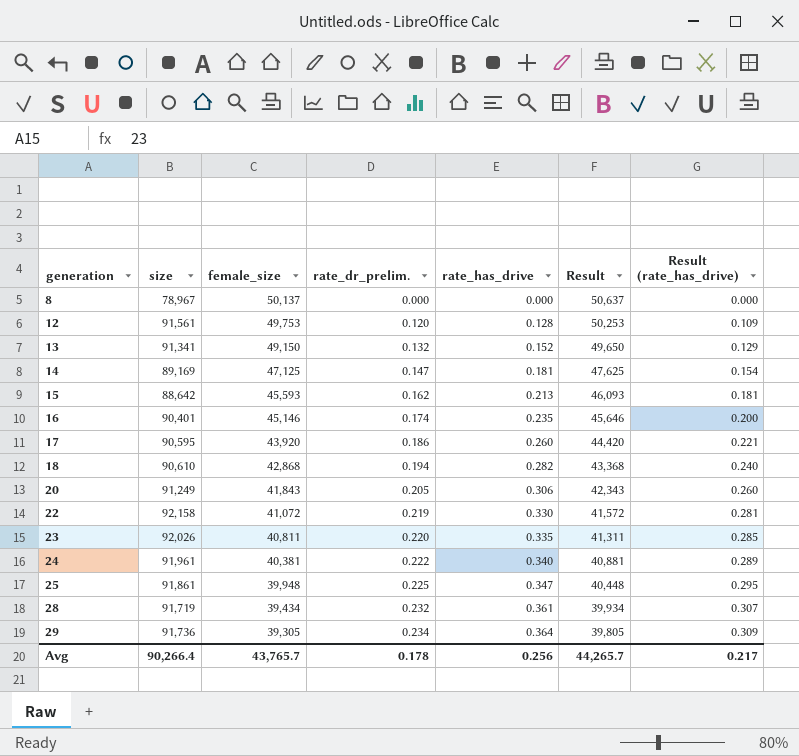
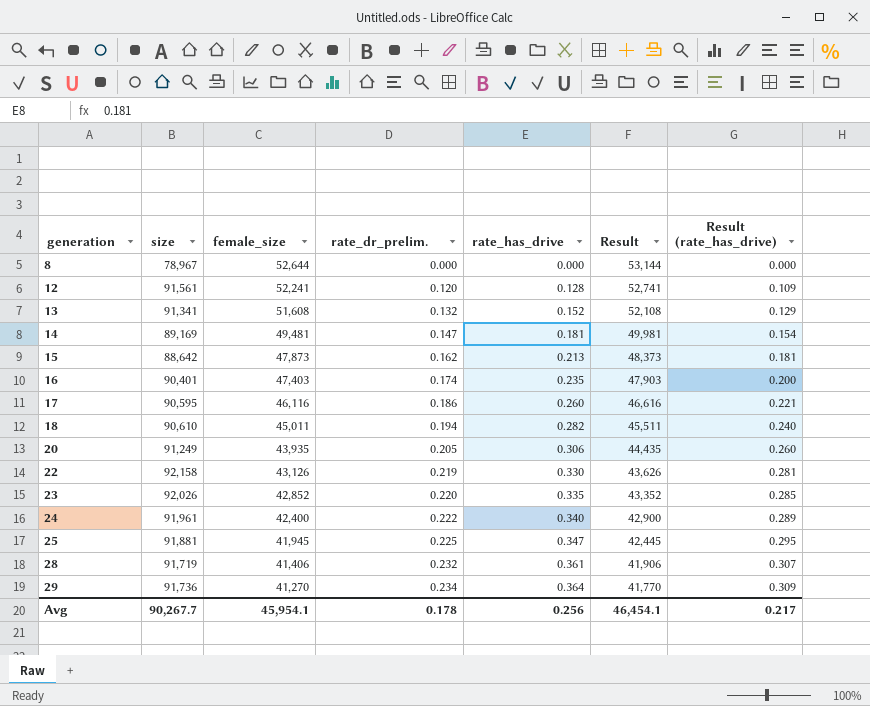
8 | female_size: 50,137 -> 52,644
8 | Result: 50,637 -> 53,144
12 | female_size: 49,753 -> 52,241
12 | Result: 50,253 -> 52,741
13 | female_size: 49,150 -> 51,608
13 | Result: 49,650 -> 52,108
14 | female_size: 47,125 -> 49,481
14 | Result: 47,625 -> 49,981
15 | female_size: 45,593 -> 47,873
15 | Result: 46,093 -> 48,373
16 | female_size: 45,146 -> 47,403
16 | Result: 45,646 -> 47,903
17 | female_size: 43,920 -> 46,116
17 | Result: 44,420 -> 46,616
18 | female_size: 42,868 -> 45,011
18 | Result: 43,368 -> 45,511
20 | female_size: 41,843 -> 43,935
20 | Result: 42,343 -> 44,435
22 | female_size: 41,072 -> 43,126
22 | Result: 41,572 -> 43,626
23 | female_size: 40,811 -> 42,852
23 | Result: 41,311 -> 43,352
24 | female_size: 40,381 -> 42,400
24 | Result: 40,881 -> 42,900
25 | size: 91,861 -> 91,881
25 | female_size: 39,948 -> 41,945
25 | Result: 40,448 -> 42,445
28 | female_size: 39,434 -> 41,406
28 | Result: 39,934 -> 41,906
29 | female_size: 39,305 -> 41,270
29 | Result: 39,805 -> 41,770
Avg | size: 90,266.4 -> 90,267.7
Avg | female_size: 43,765.7 -> 45,954.1
Avg | Result: 44,265.7 -> 46,454.1

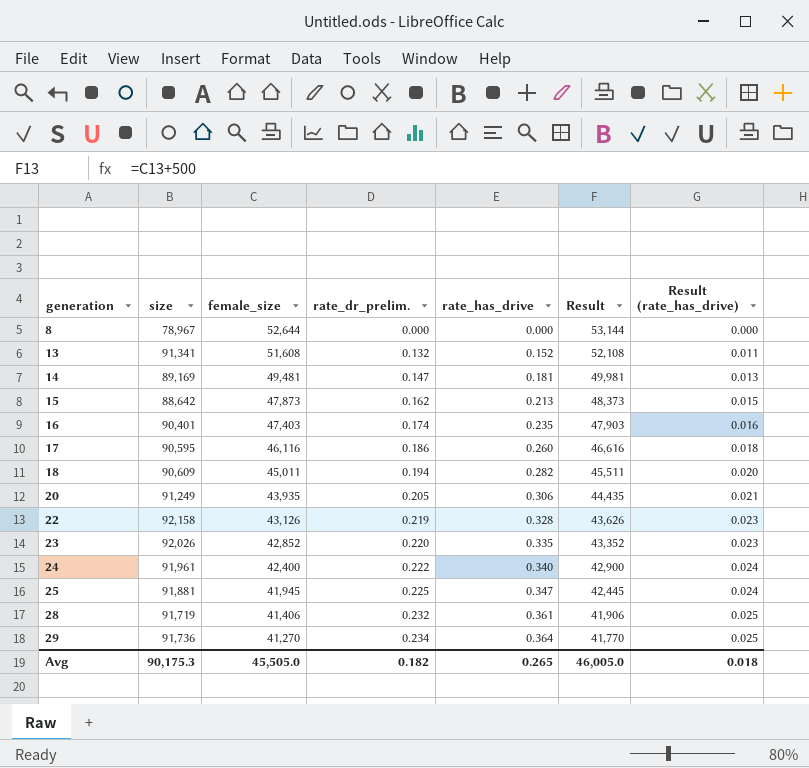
column Result (rate_has_drive) | formula: [rate_has_drive] * 0.85 -> [rate_has_drive] * 0.07
row 12: 91,561 | 52,241 | 0.120 | 0.128 | 52,741 | 0.109 -> none
18 | size: 90,610 -> 90,609
22 | rate_has_drive: 0.330 -> 0.328
Avg | size: 90,267.7 -> 90,175.3
Avg | female_size: 45,954.1 -> 45,505.0
Avg | rate_dr_prelim.: 0.178 -> 0.182
Avg | rate_has_drive: 0.256 -> 0.265
Avg | Result: 46,454.1 -> 46,005.0
Avg | Result (rate_has_drive): 0.217 -> 0.018

